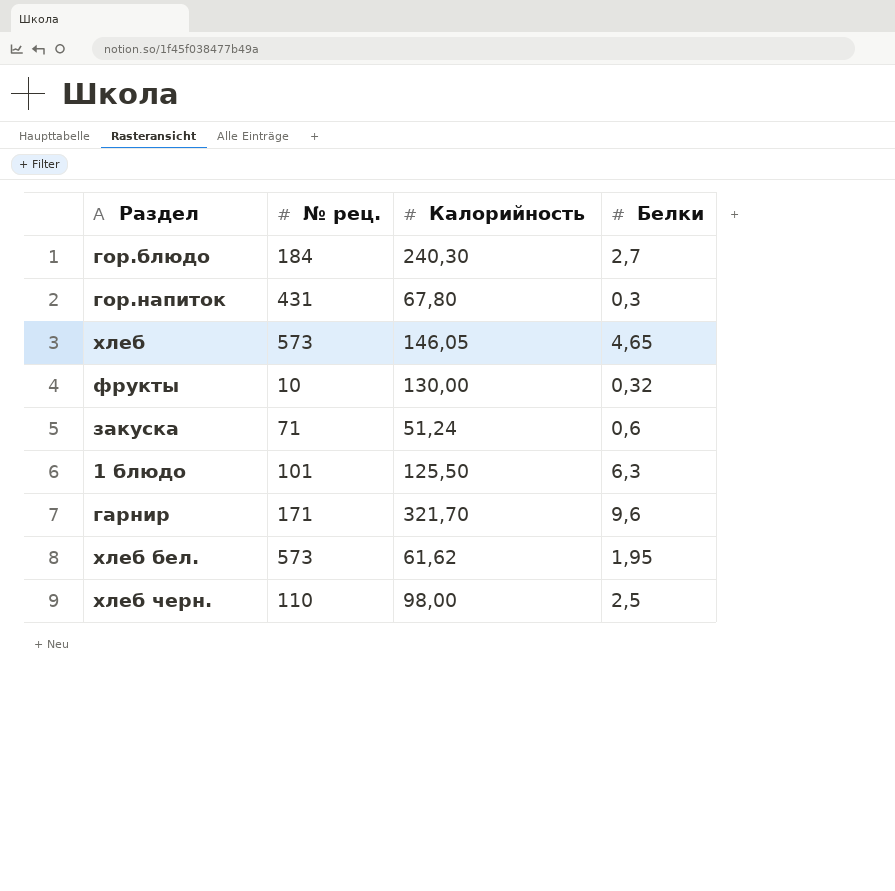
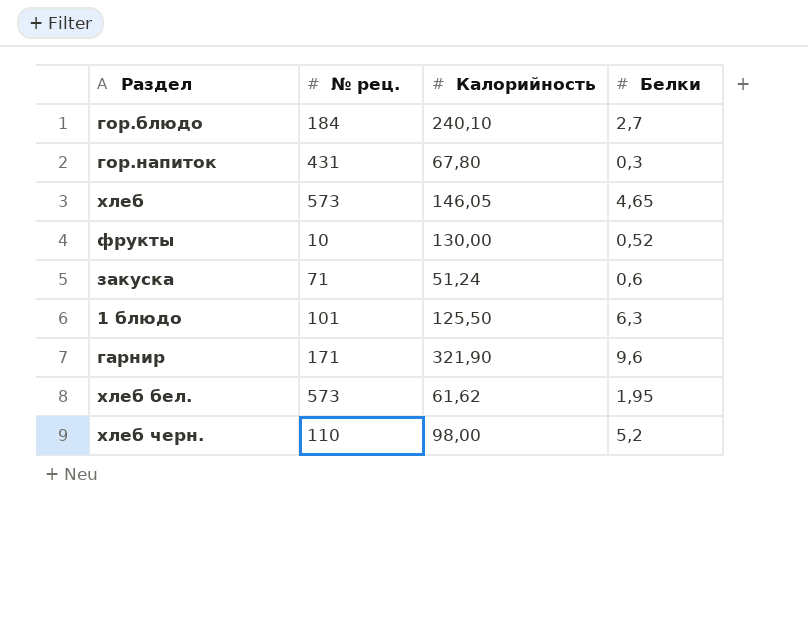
гор.блюдо | Калорийность: 240,30 -> 240,10
фрукты | Белки: 0,32 -> 0,52
гарнир | Калорийность: 321,70 -> 321,90
хлеб черн. | Белки: 2,5 -> 5,2

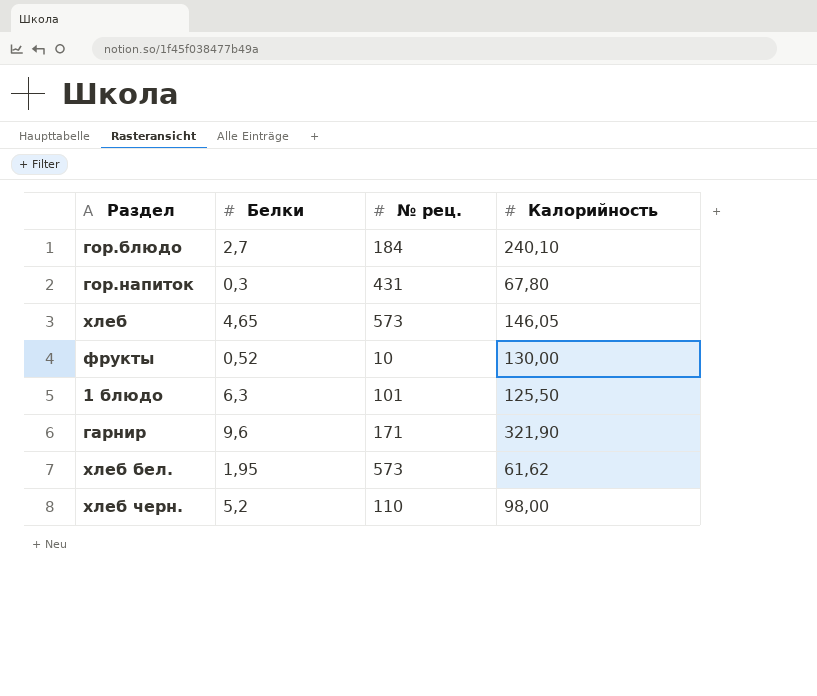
column Белки | position: 4 -> 2
row закуска: 71 | 51,24 | 0,6 -> none

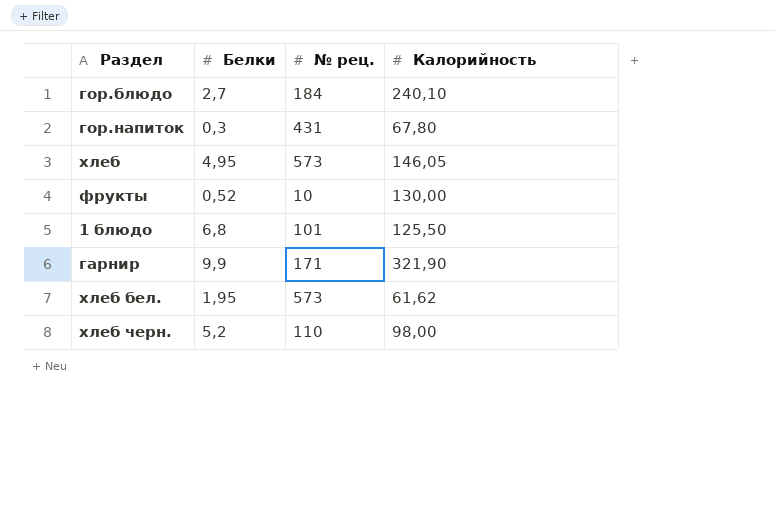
хлеб | Белки: 4,65 -> 4,95
1 блюдо | Белки: 6,3 -> 6,8
гарнир | Белки: 9,6 -> 9,9

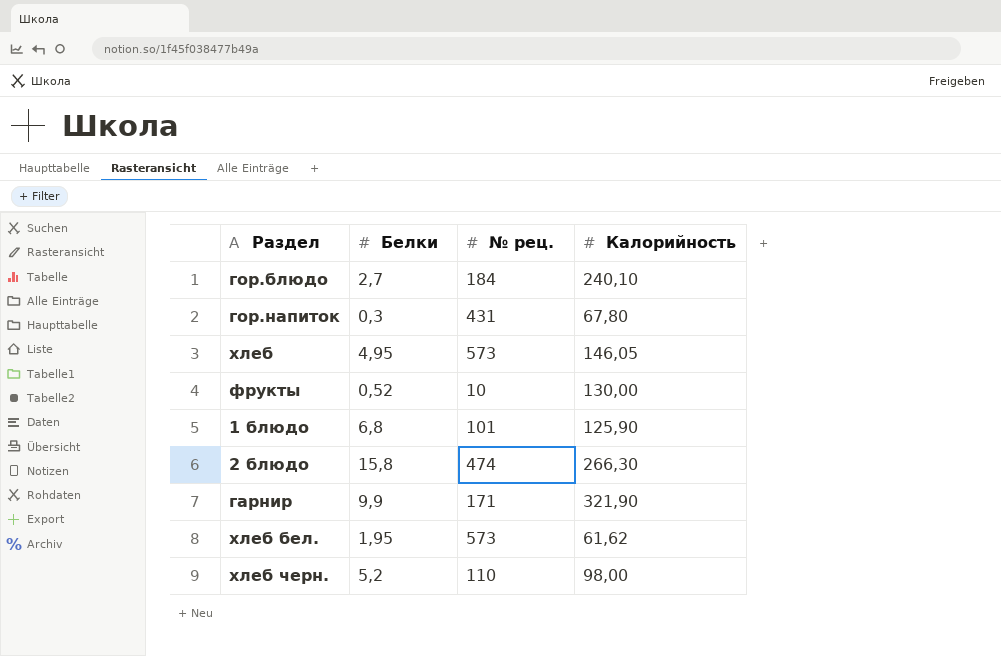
1 блюдо | Калорийность: 125,50 -> 125,90
row 2 блюдо: none -> 15,8 | 474 | 266,30

